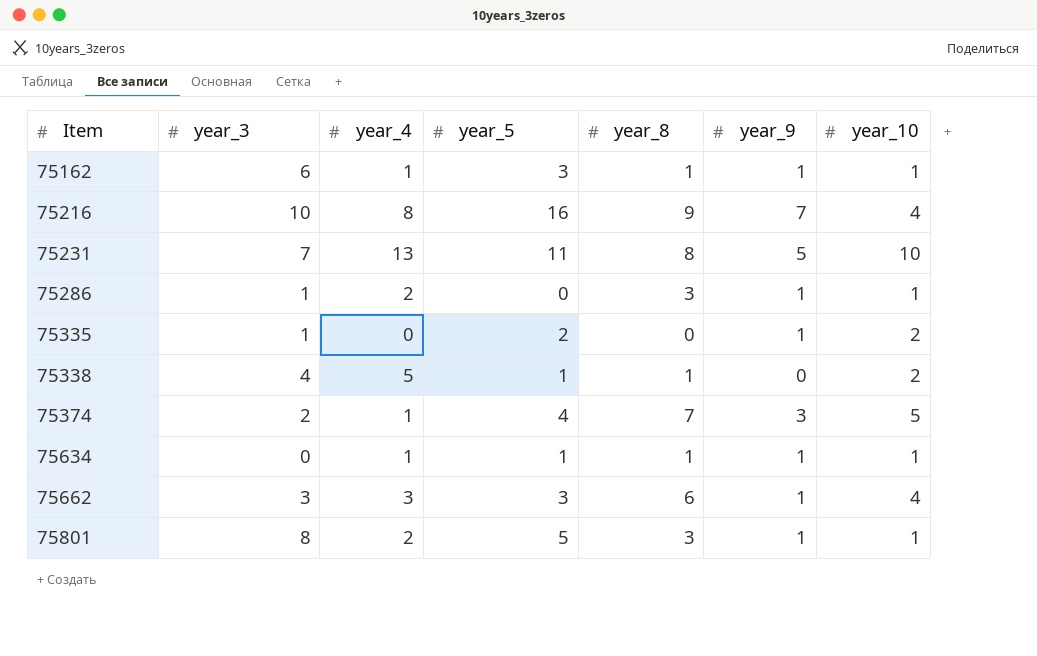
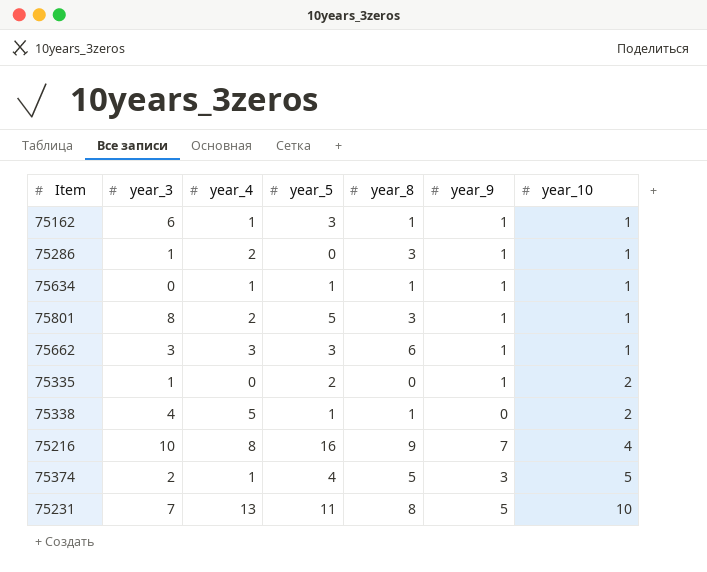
row order: Item ascending -> year_10 ascending
75662 | year_10: 4 -> 1
75374 | year_8: 7 -> 5

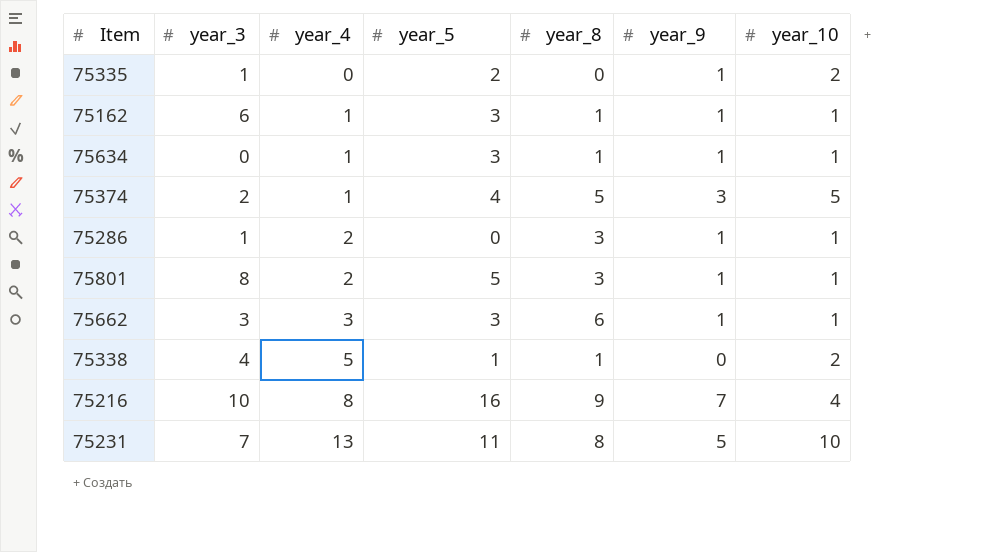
row order: year_10 ascending -> year_4 ascending
75634 | year_5: 1 -> 3

